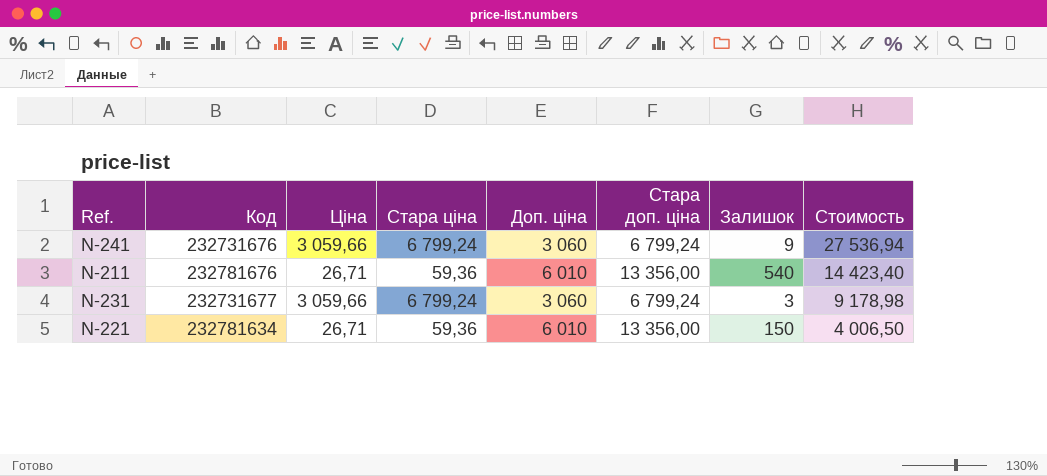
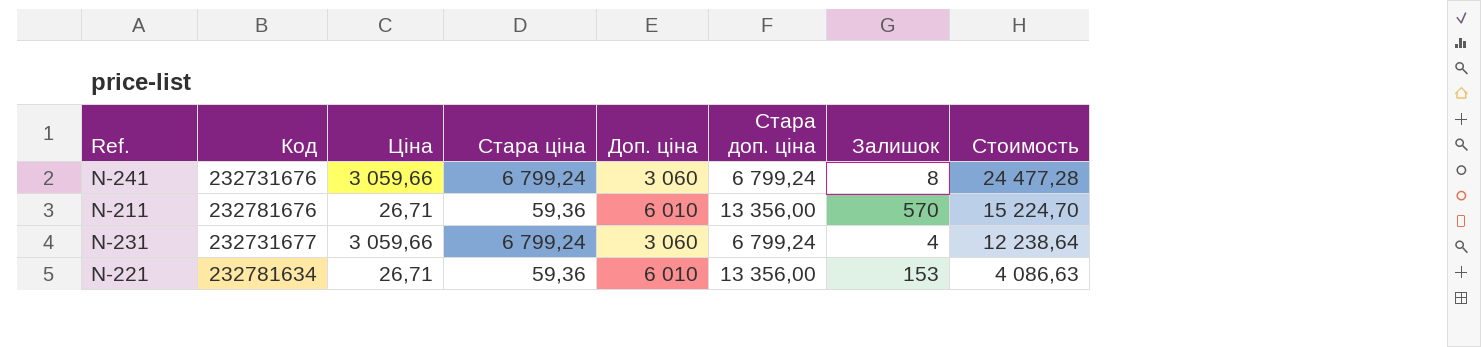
N-241 | Залишок: 9 -> 8
N-241 | Стоимость: 27 536,94 -> 24 477,28
N-211 | Залишок: 540 -> 570
N-211 | Стоимость: 14 423,40 -> 15 224,70
N-231 | Залишок: 3 -> 4
N-231 | Стоимость: 9 178,98 -> 12 238,64
N-221 | Залишок: 150 -> 153
N-221 | Стоимость: 4 006,50 -> 4 086,63

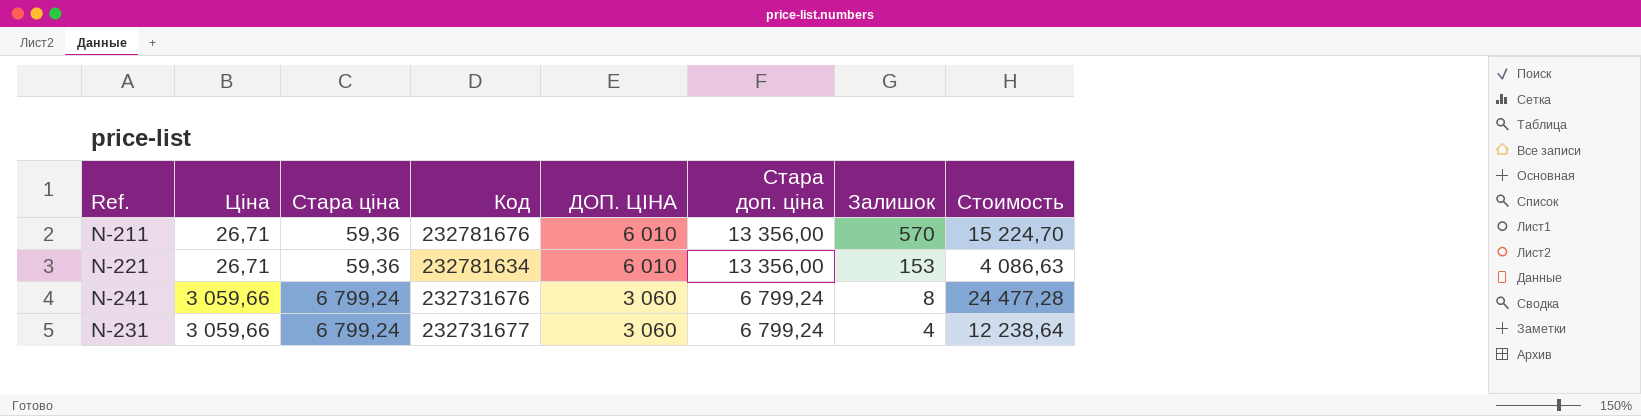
row order: Стоимость descending -> Ціна ascending
column Код | position: 2 -> 4
column name: Доп. ціна -> ДОП. ЦІНА

